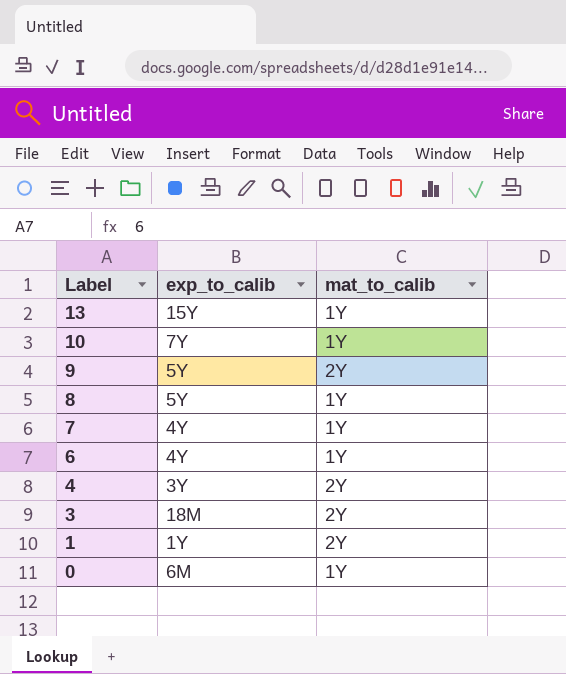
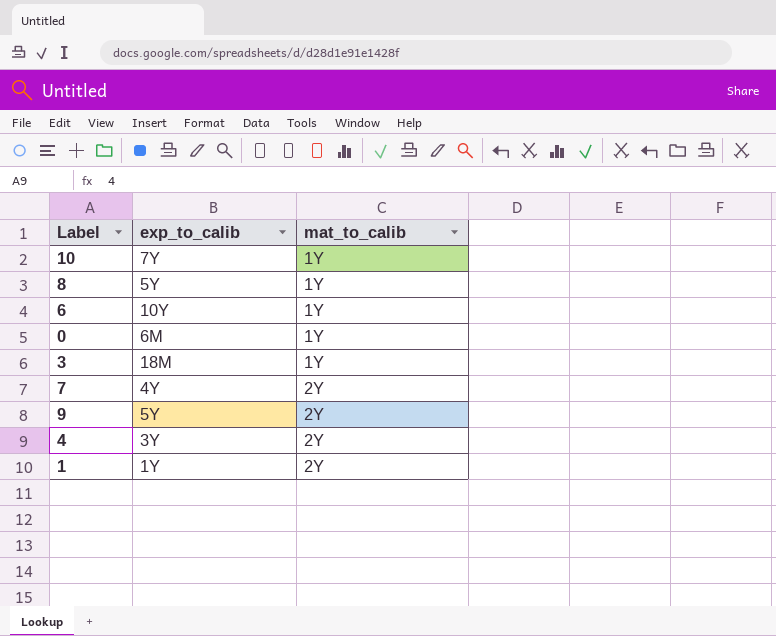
row order: Label descending -> mat_to_calib ascending
row 13: 15Y | 1Y -> none
6 | exp_to_calib: 4Y -> 10Y
3 | mat_to_calib: 2Y -> 1Y
7 | mat_to_calib: 1Y -> 2Y

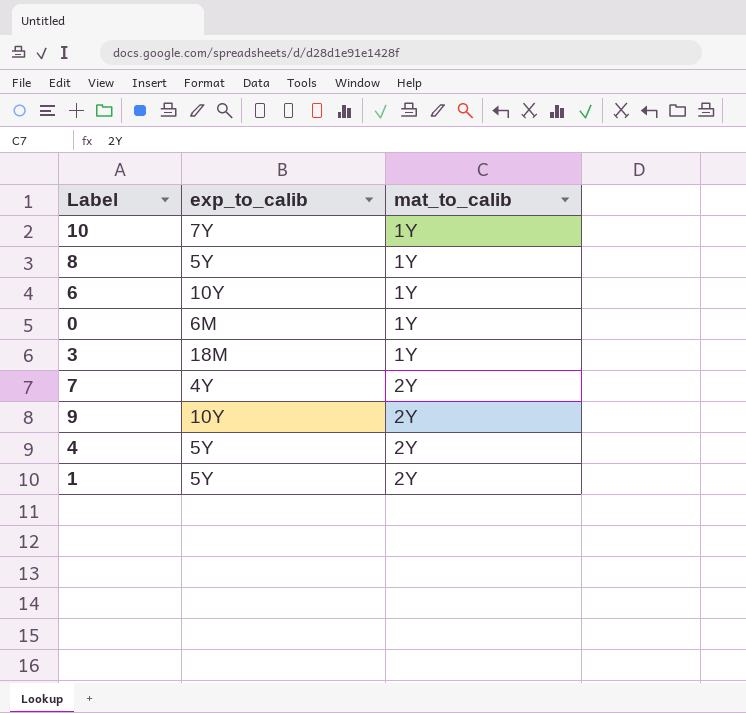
9 | exp_to_calib: 5Y -> 10Y
4 | exp_to_calib: 3Y -> 5Y
1 | exp_to_calib: 1Y -> 5Y

